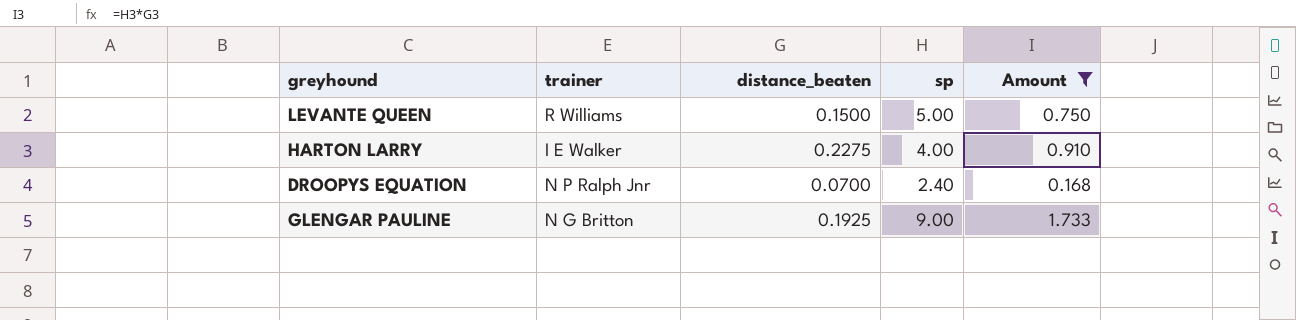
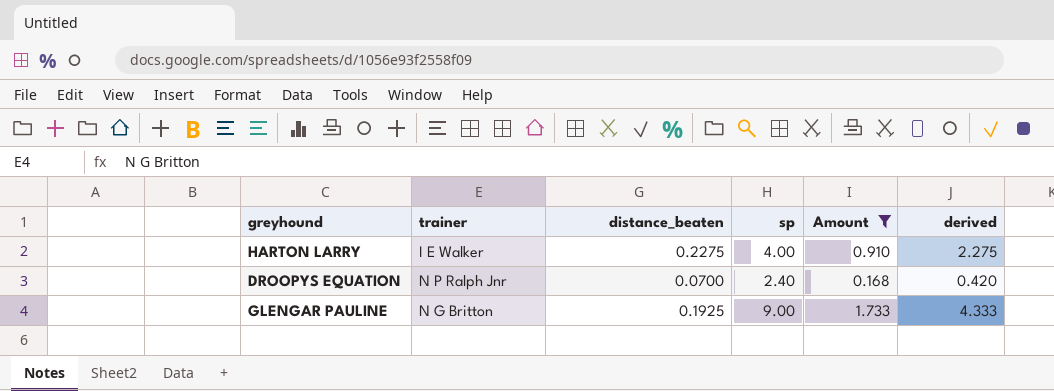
column derived | formula: none -> [Amount] * 2.5
row LEVANTE QUEEN: R Williams | 0.1500 | 5.00 | 0.750 -> none

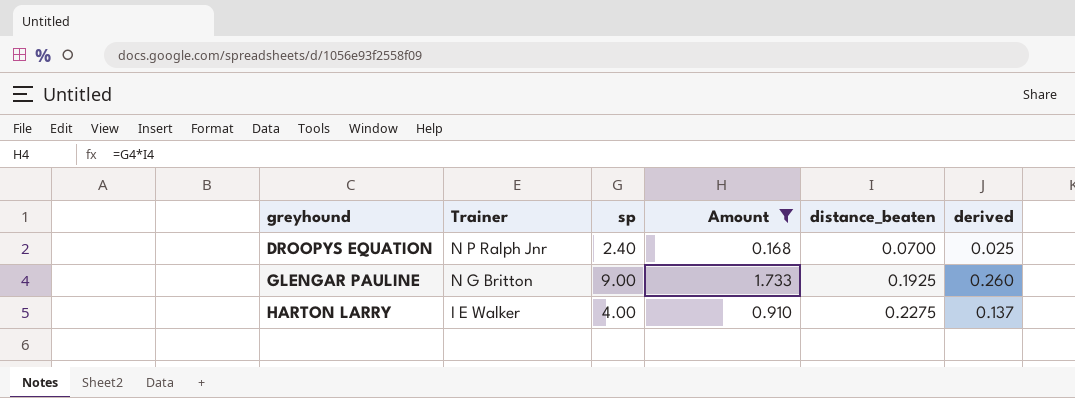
row order: none -> greyhound ascending
column name: trainer -> Trainer
column distance_beaten | position: 3 -> 5
column derived | formula: [Amount] * 2.5 -> [Amount] * 0.15

